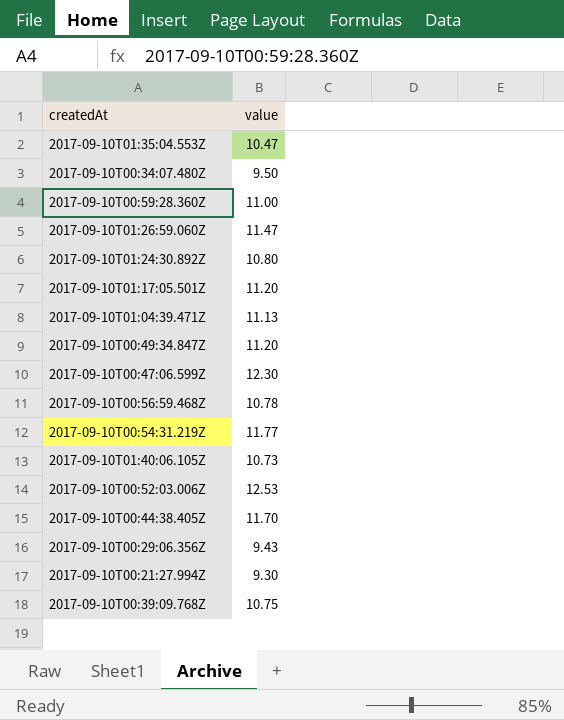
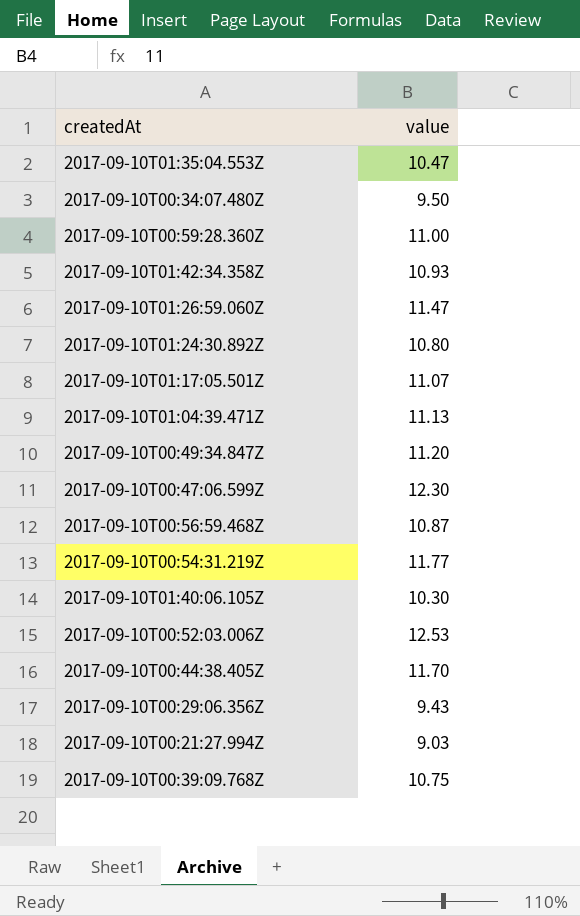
row 2017-09-10T01:42:34.358Z: none -> 10.93
2017-09-10T01:17:05.501Z | value: 11.20 -> 11.07
2017-09-10T00:56:59.468Z | value: 10.78 -> 10.87
2017-09-10T01:40:06.105Z | value: 10.73 -> 10.30
2017-09-10T00:21:27.994Z | value: 9.30 -> 9.03

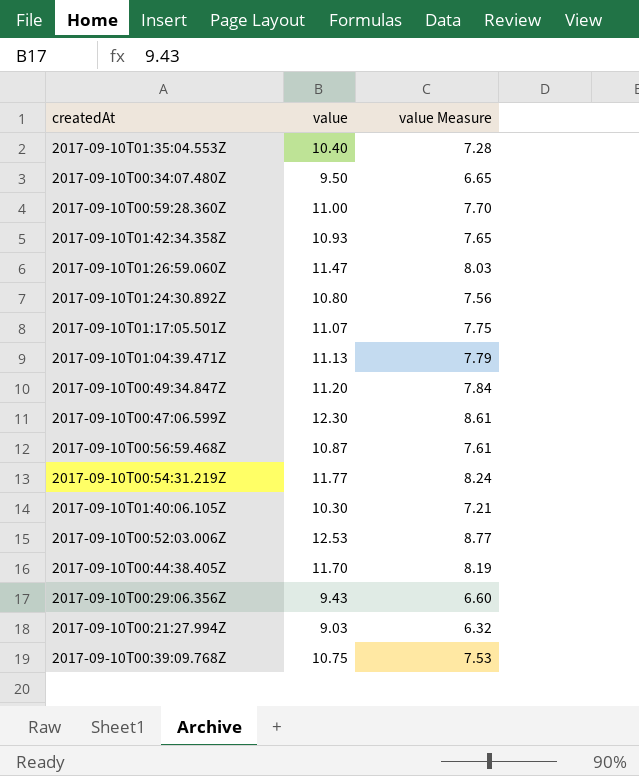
column value Measure | formula: none -> [value] * 0.7
2017-09-10T01:35:04.553Z | value: 10.47 -> 10.40

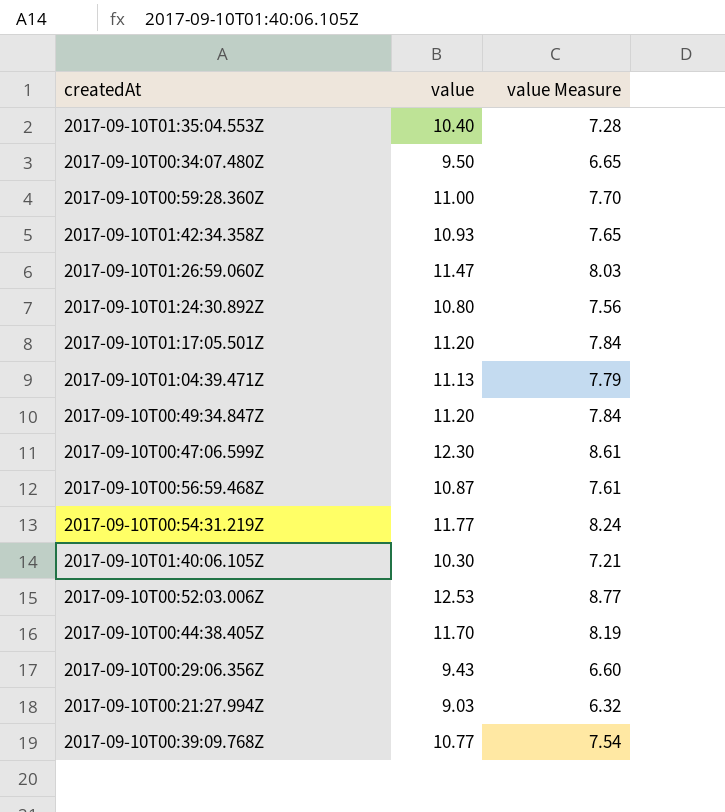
2017-09-10T01:17:05.501Z | value: 11.07 -> 11.20
2017-09-10T01:17:05.501Z | value Measure: 7.75 -> 7.84
2017-09-10T00:39:09.768Z | value: 10.75 -> 10.77
2017-09-10T00:39:09.768Z | value Measure: 7.53 -> 7.54

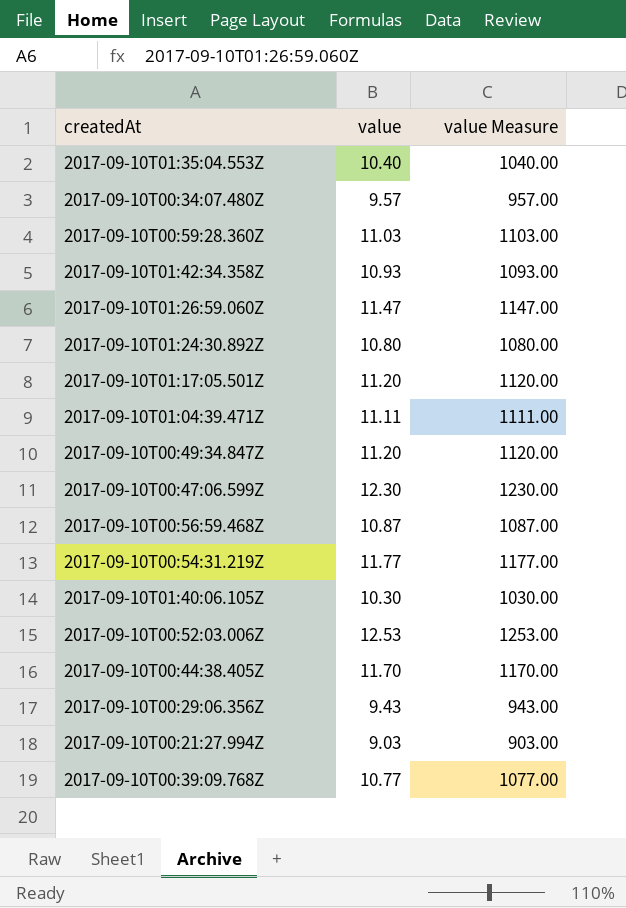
column value Measure | formula: [value] * 0.7 -> [value] * 100
2017-09-10T00:34:07.480Z | value: 9.50 -> 9.57
2017-09-10T00:59:28.360Z | value: 11.00 -> 11.03
2017-09-10T01:04:39.471Z | value: 11.13 -> 11.11

